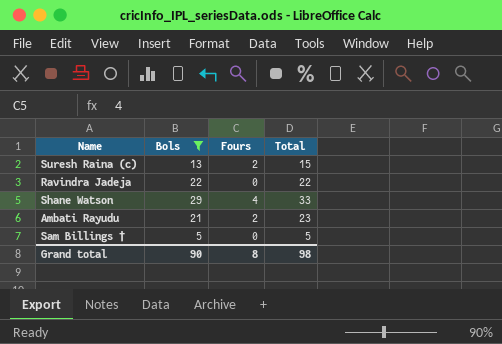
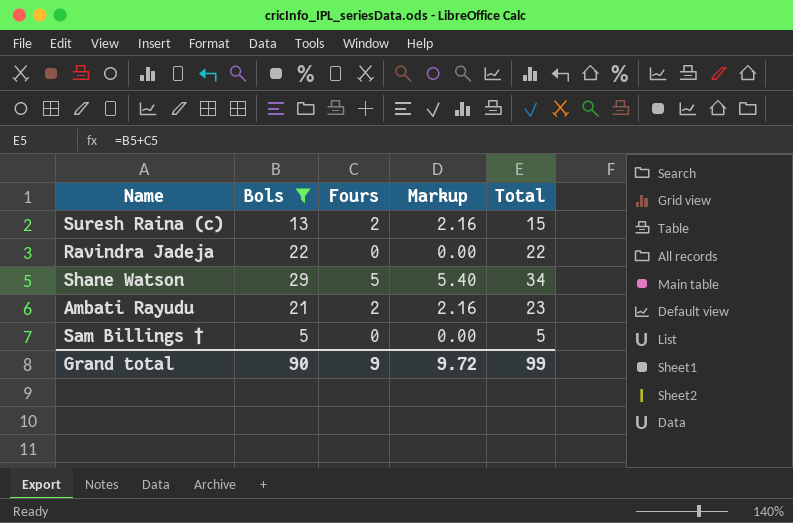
column Markup | formula: none -> [Fours] * 1.08
Shane Watson | Fours: 4 -> 5
Shane Watson | Total: 33 -> 34
Grand total | Fours: 8 -> 9
Grand total | Total: 98 -> 99

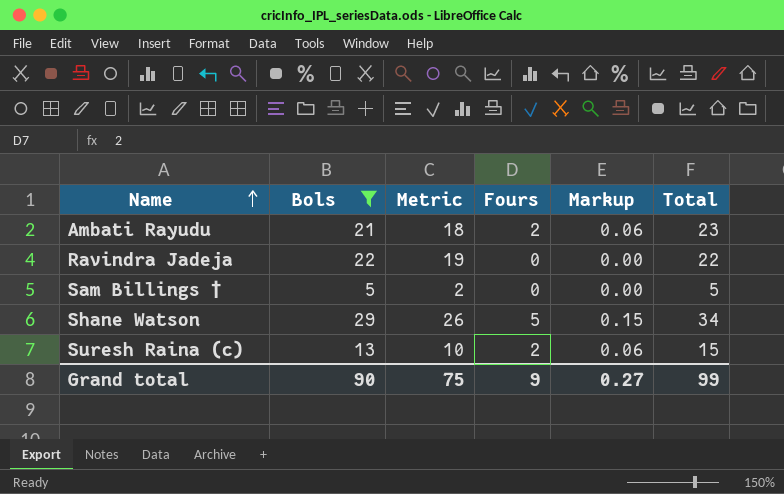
row order: none -> Name ascending
column Metric | formula: none -> [Bols] - 3
column Markup | formula: [Fours] * 1.08 -> [Fours] * 0.03
Grand total | Markup: 9.72 -> 0.27

